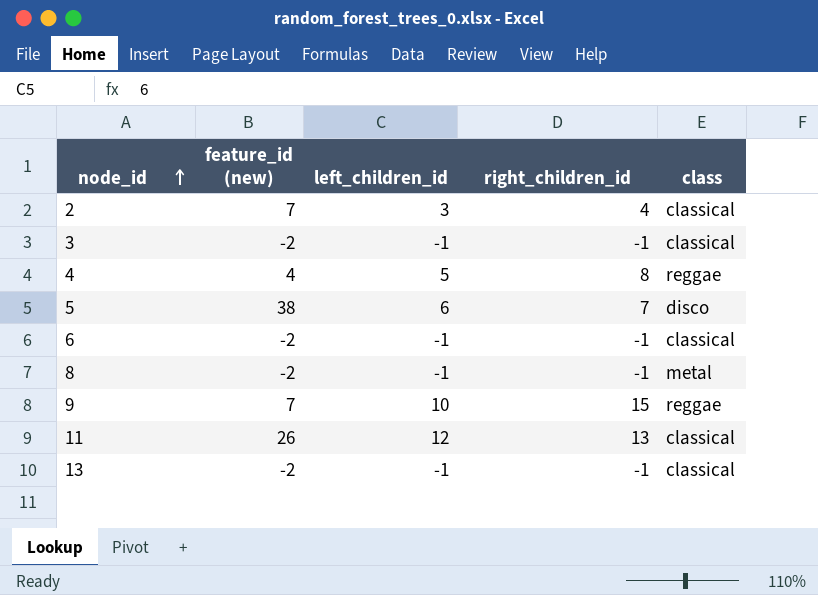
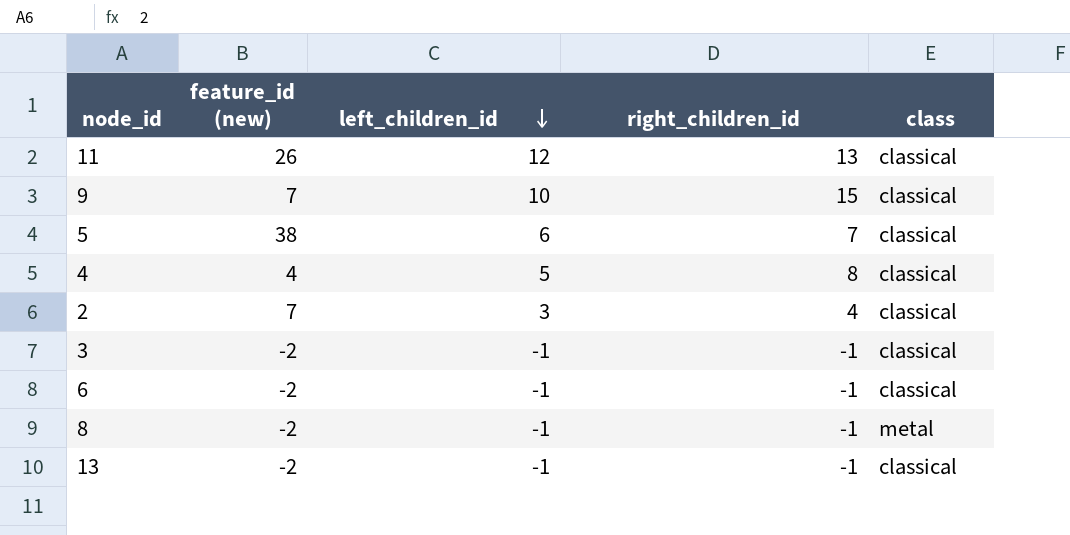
row order: node_id ascending -> left_children_id descending
9 | class: reggae -> classical
5 | class: disco -> classical
4 | class: reggae -> classical

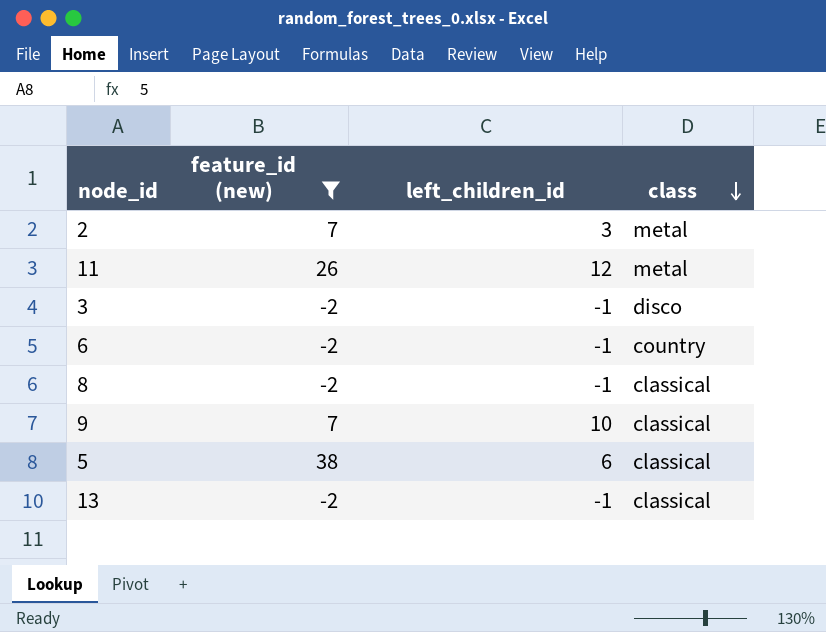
filter: none -> feature_id (new) != 4
row order: left_children_id descending -> class descending
column right_children_id | position: 4 -> none
2 | class: classical -> metal
11 | class: classical -> metal
3 | class: classical -> disco
6 | class: classical -> country
8 | class: metal -> classical

